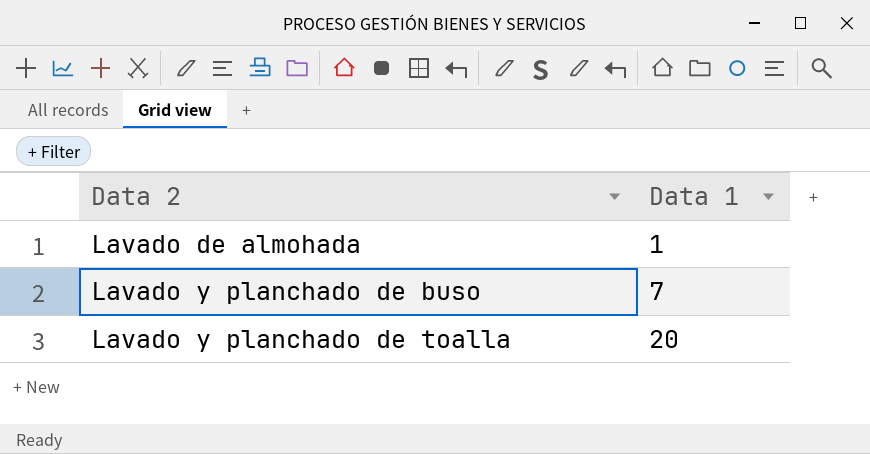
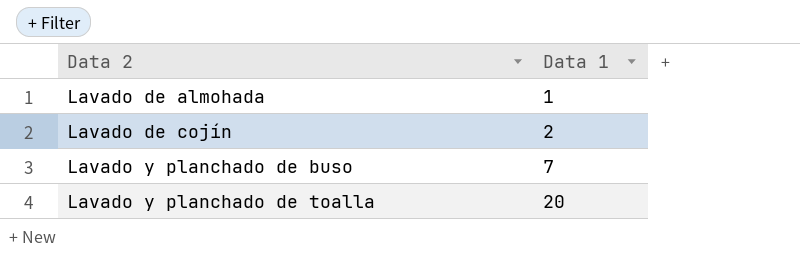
row Lavado de cojín: none -> 2

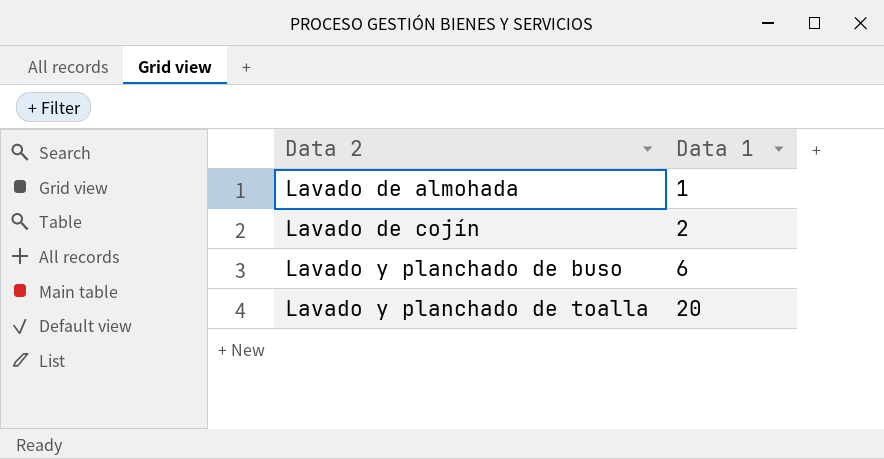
Lavado y planchado de buso | Data 1: 7 -> 6

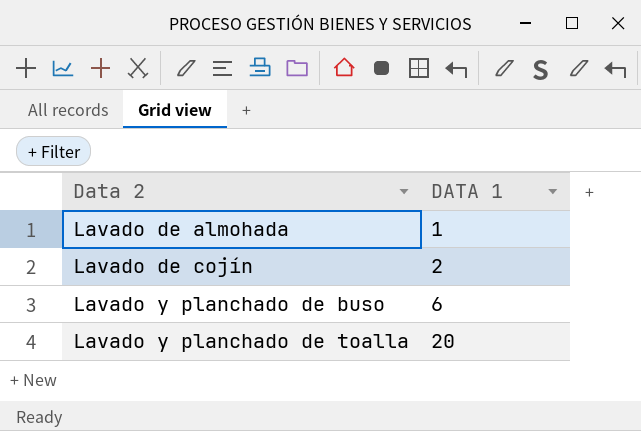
column name: Data 1 -> DATA 1

